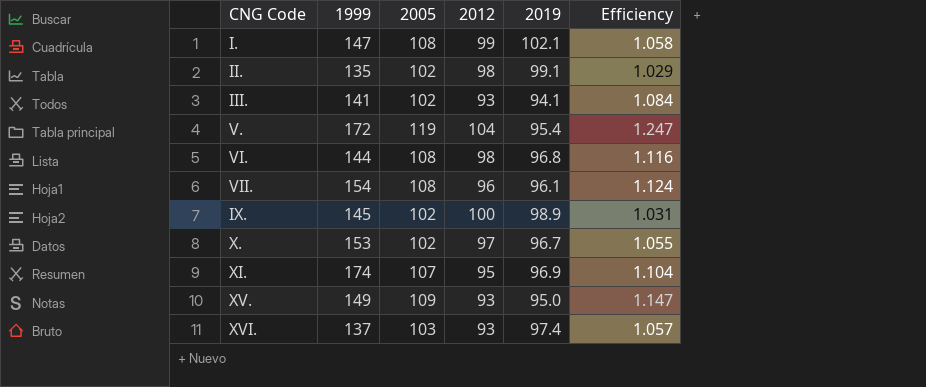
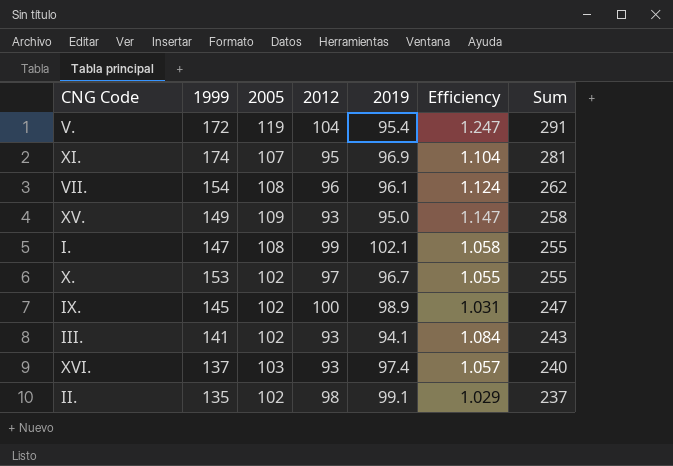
row order: none -> Sum descending
column Sum | formula: none -> [1999] + [2005]
row VI.: 144 | 108 | 98 | 96.8 | 1.116 -> none

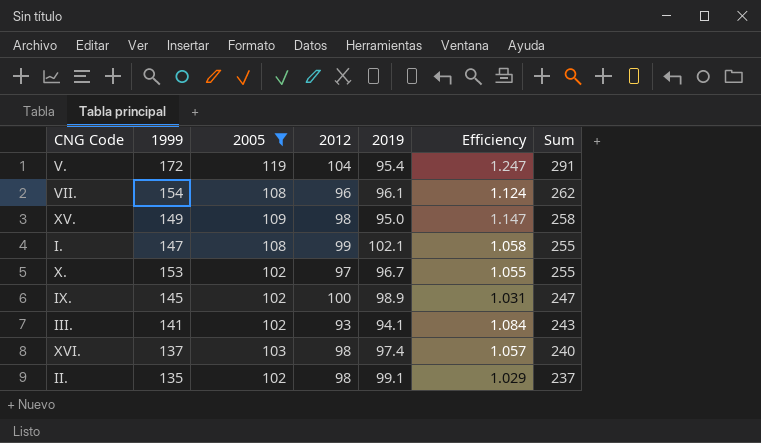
filter: none -> 2005 != 107
XV. | 2012: 93 -> 98
XVI. | 2012: 93 -> 98

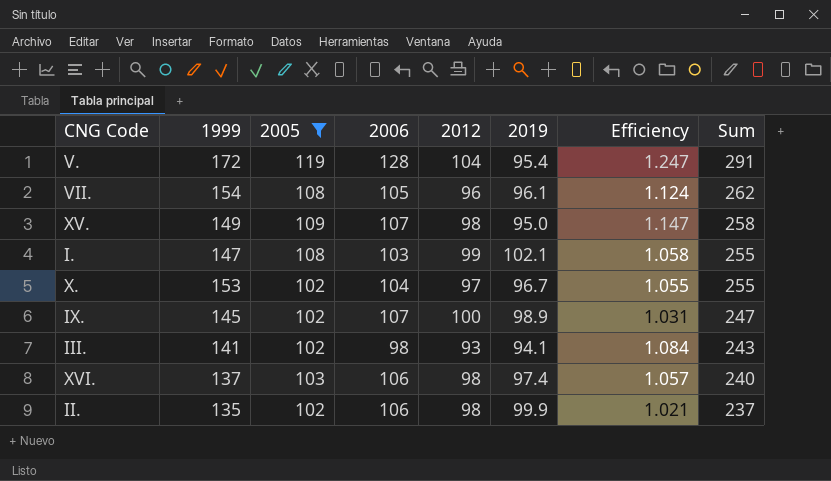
column 2006 | position: none -> 4
II. | 2019: 99.1 -> 99.9
II. | Efficiency: 1.029 -> 1.021

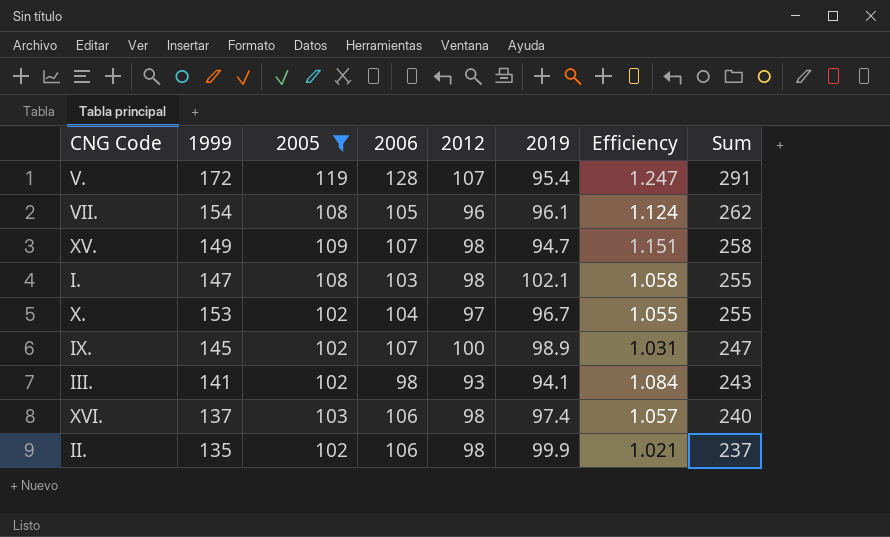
V. | 2012: 104 -> 107
XV. | 2019: 95.0 -> 94.7
XV. | Efficiency: 1.147 -> 1.151
I. | 2012: 99 -> 98

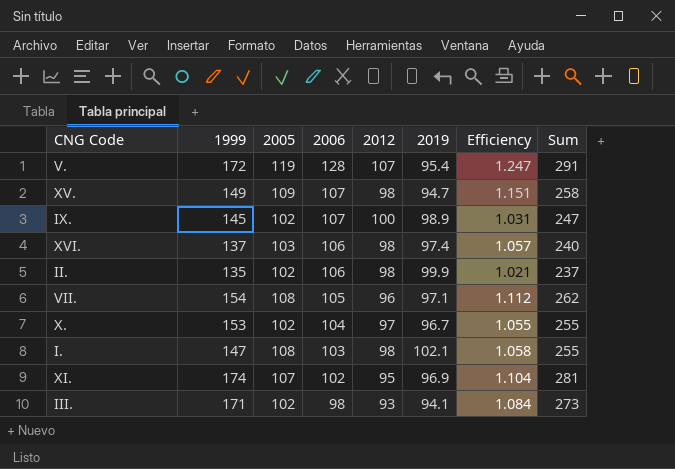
filter: 2005 != 107 -> none
row order: Sum descending -> 2006 descending
VII. | 2019: 96.1 -> 97.1
VII. | Efficiency: 1.124 -> 1.112
III. | 1999: 141 -> 171
III. | Sum: 243 -> 273

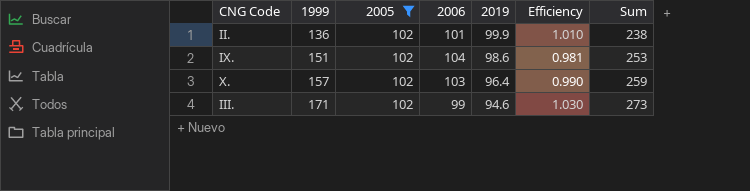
filter: none -> 2005 = 102
row order: 2006 descending -> 1999 ascending
column 2012 | position: 5 -> none
column Efficiency | formula: [2005] / [2019] -> [2005] / [2006]
II. | 1999: 135 -> 136
II. | 2006: 106 -> 101
II. | Sum: 237 -> 238
IX. | 1999: 145 -> 151
IX. | 2006: 107 -> 104
IX. | 2019: 98.9 -> 98.6
IX. | Sum: 247 -> 253
X. | 1999: 153 -> 157
X. | 2006: 104 -> 103
X. | 2019: 96.7 -> 96.4
X. | Sum: 255 -> 259
III. | 2006: 98 -> 99
III. | 2019: 94.1 -> 94.6

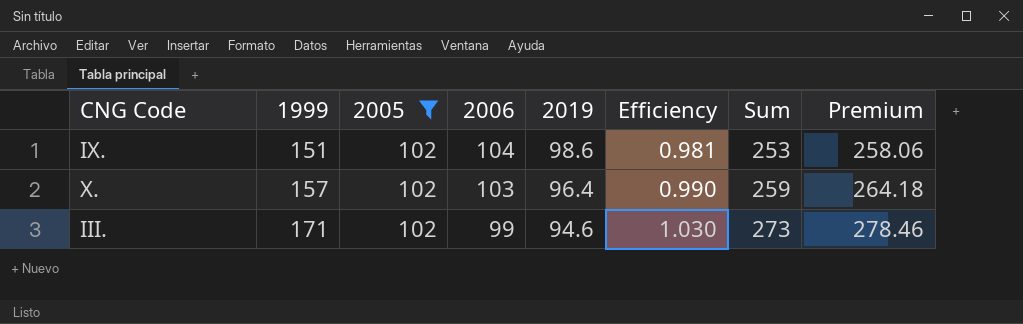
column Premium | formula: none -> [Sum] * 1.02
row II.: 136 | 102 | 101 | 99.9 | 1.010 | 238 -> none

